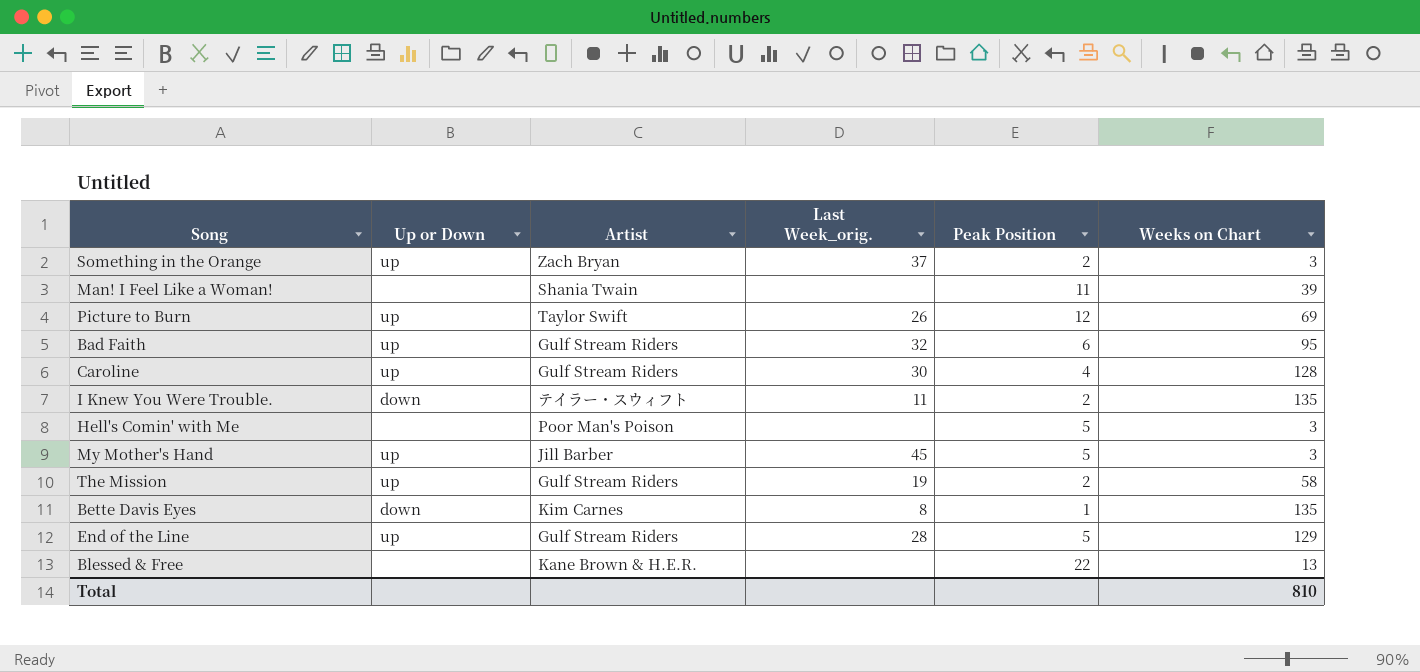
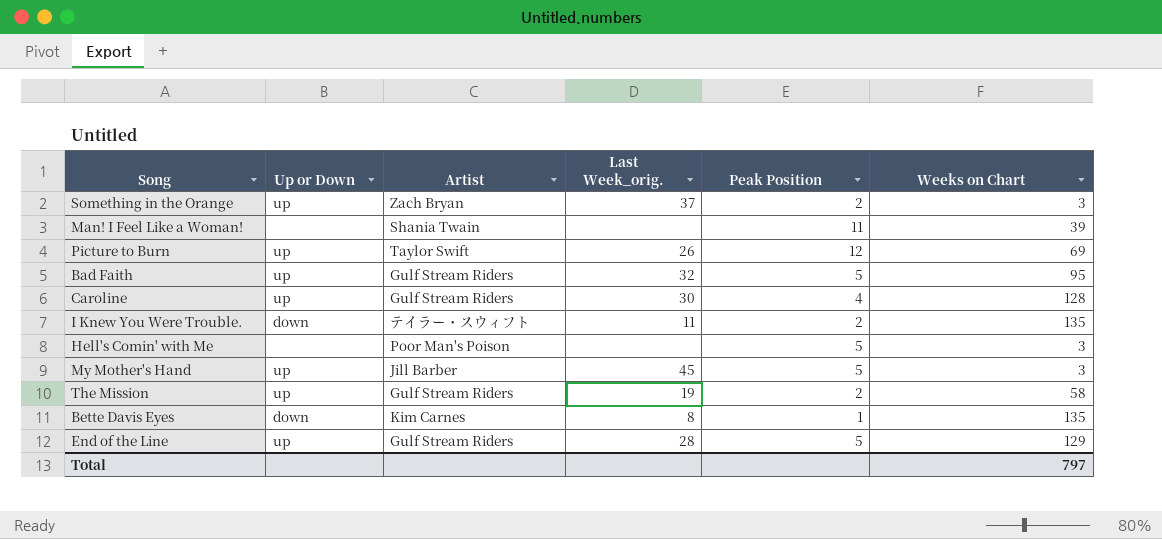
row Blessed & Free: none | Kane Brown & H.E.R. | none | 22 | 13 -> none
Bad Faith | Peak Position: 6 -> 5
Total | Weeks on Chart: 810 -> 797

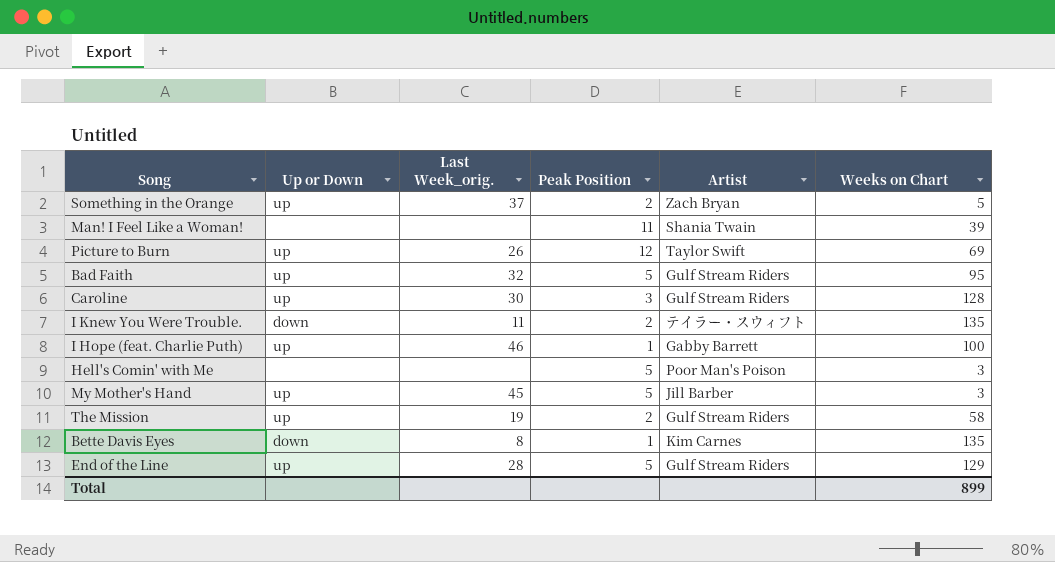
column Artist | position: 3 -> 5
Something in the Orange | Weeks on Chart: 3 -> 5
Caroline | Peak Position: 4 -> 3
row I Hope (feat. Charlie Puth): none -> up | 46 | 1 | Gabby Barrett | 100
Total | Weeks on Chart: 797 -> 899

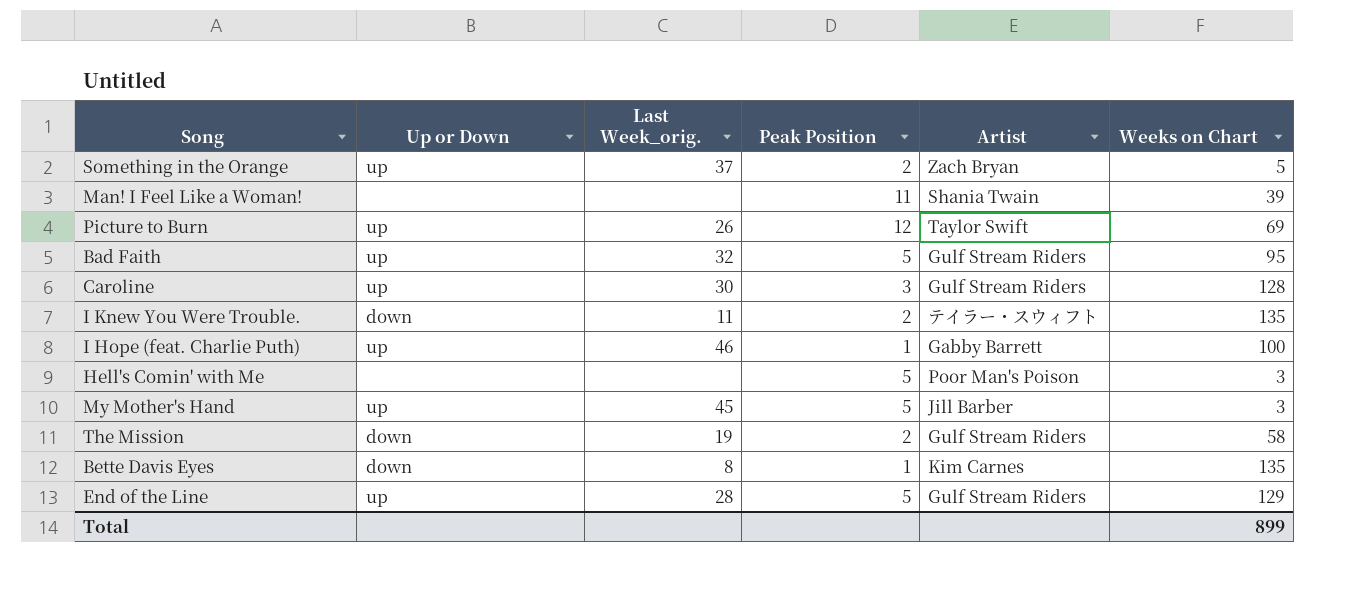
The Mission | Up or Down: up -> down

